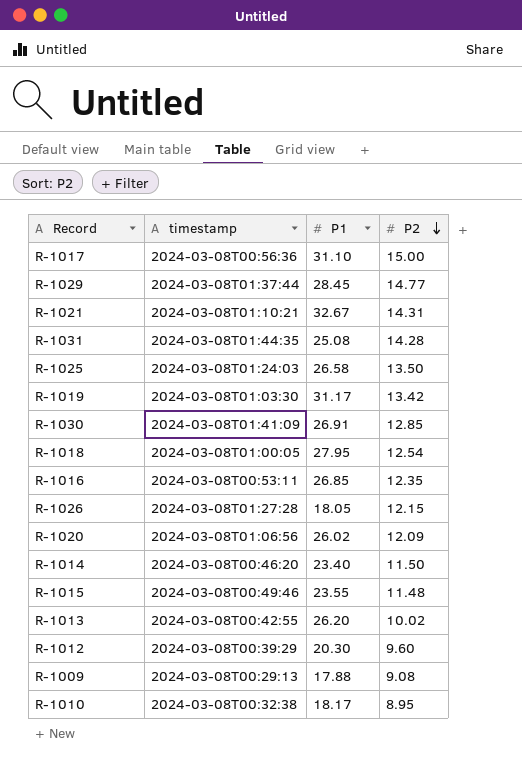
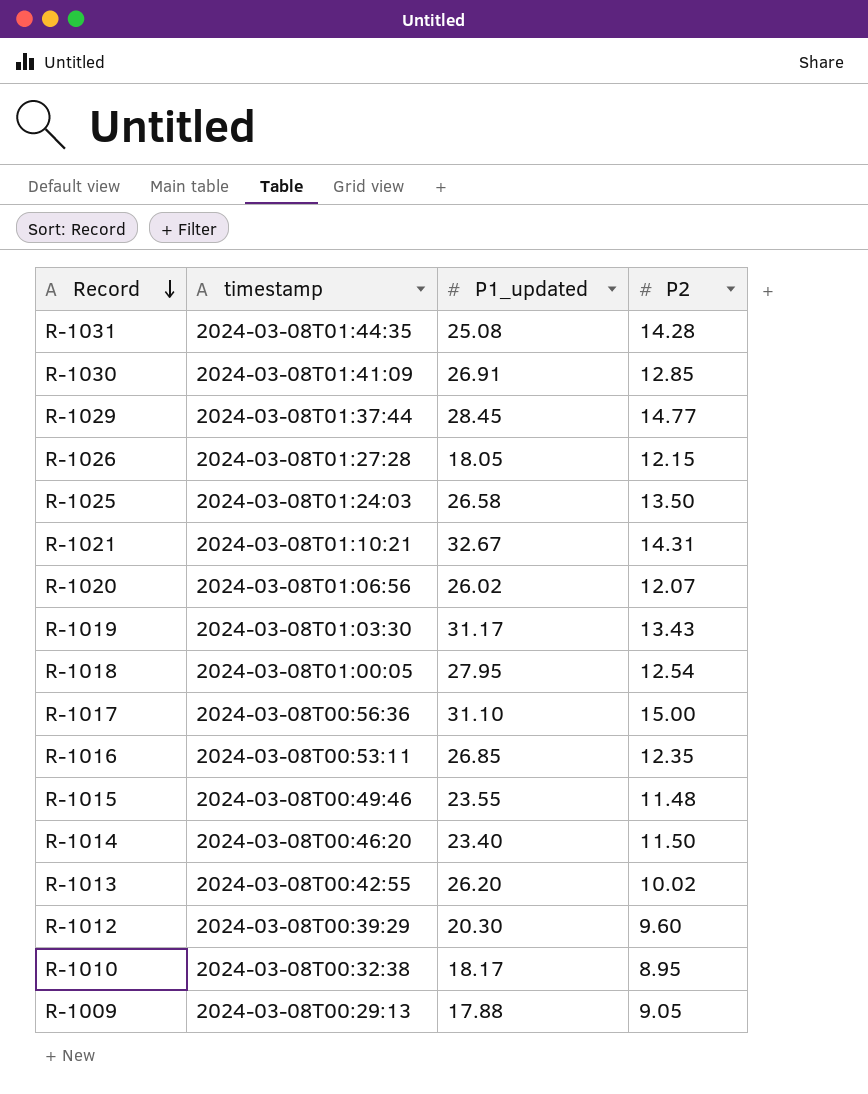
row order: P2 descending -> Record descending
column name: P1 -> P1_updated
R-1020 | P2: 12.09 -> 12.07
R-1019 | P2: 13.42 -> 13.43
R-1009 | P2: 9.08 -> 9.05

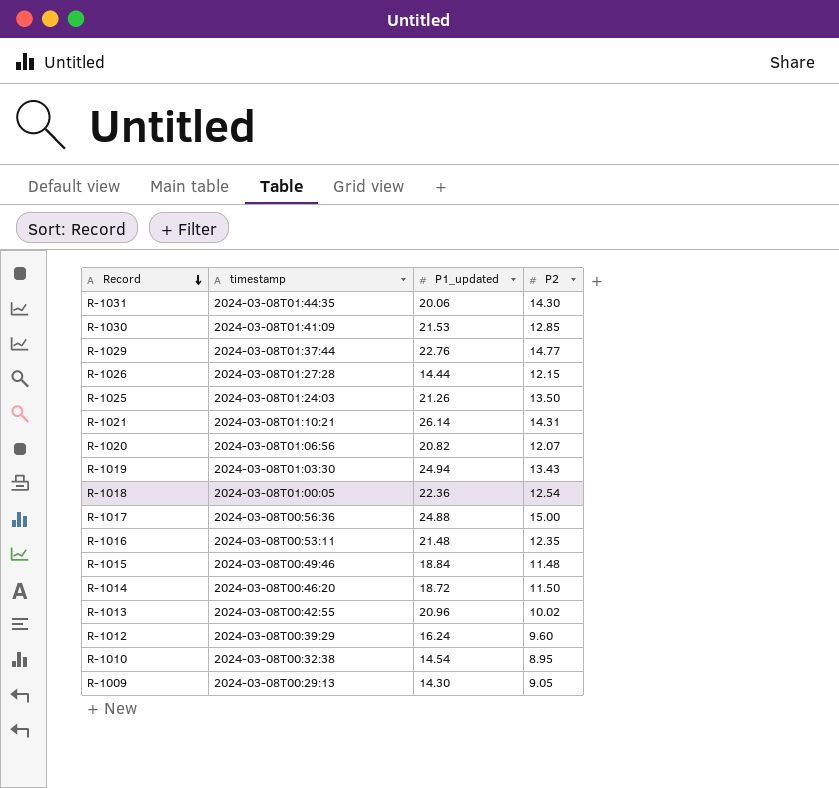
R-1031 | P1_updated: 25.08 -> 20.06
R-1031 | P2: 14.28 -> 14.30
R-1030 | P1_updated: 26.91 -> 21.53
R-1029 | P1_updated: 28.45 -> 22.76
R-1026 | P1_updated: 18.05 -> 14.44
R-1025 | P1_updated: 26.58 -> 21.26
R-1021 | P1_updated: 32.67 -> 26.14
R-1020 | P1_updated: 26.02 -> 20.82
R-1019 | P1_updated: 31.17 -> 24.94
R-1018 | P1_updated: 27.95 -> 22.36
R-1017 | P1_updated: 31.10 -> 24.88
R-1016 | P1_updated: 26.85 -> 21.48
R-1015 | P1_updated: 23.55 -> 18.84
R-1014 | P1_updated: 23.40 -> 18.72
R-1013 | P1_updated: 26.20 -> 20.96
R-1012 | P1_updated: 20.30 -> 16.24
R-1010 | P1_updated: 18.17 -> 14.54
R-1009 | P1_updated: 17.88 -> 14.30

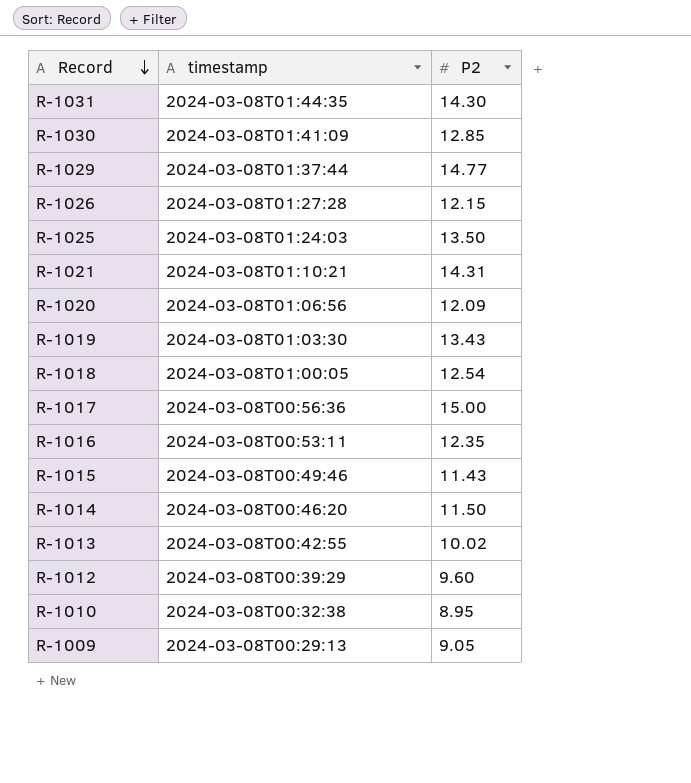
column P1_updated | position: 3 -> none
R-1020 | P2: 12.07 -> 12.09
R-1015 | P2: 11.48 -> 11.43

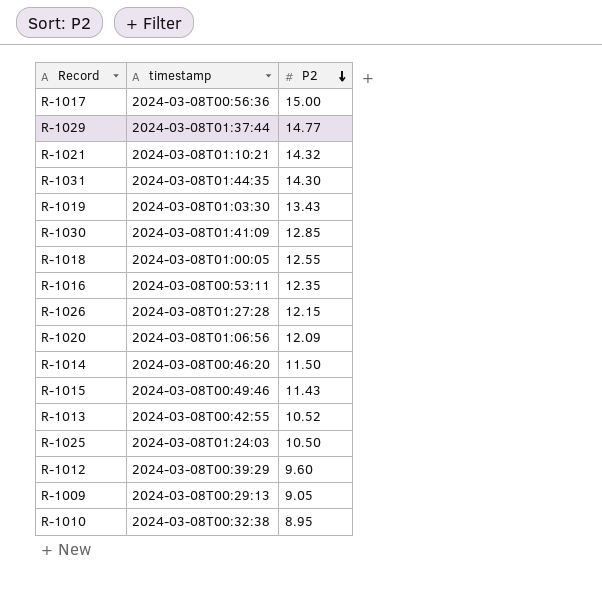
row order: Record descending -> P2 descending
R-1021 | P2: 14.31 -> 14.32
R-1018 | P2: 12.54 -> 12.55
R-1013 | P2: 10.02 -> 10.52
R-1025 | P2: 13.50 -> 10.50

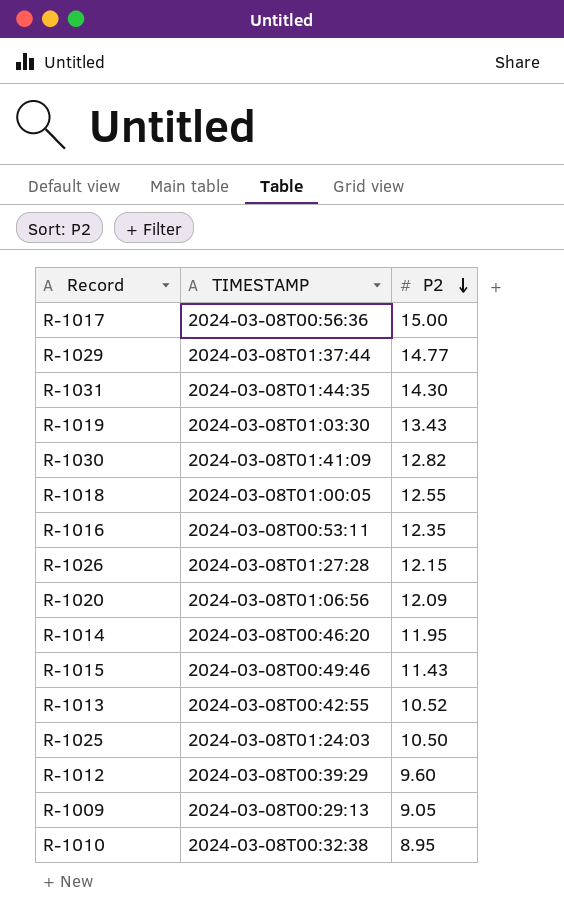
column name: timestamp -> TIMESTAMP
row R-1021: 2024-03-08T01:10:21 | 14.32 -> none
R-1030 | P2: 12.85 -> 12.82
R-1014 | P2: 11.50 -> 11.95

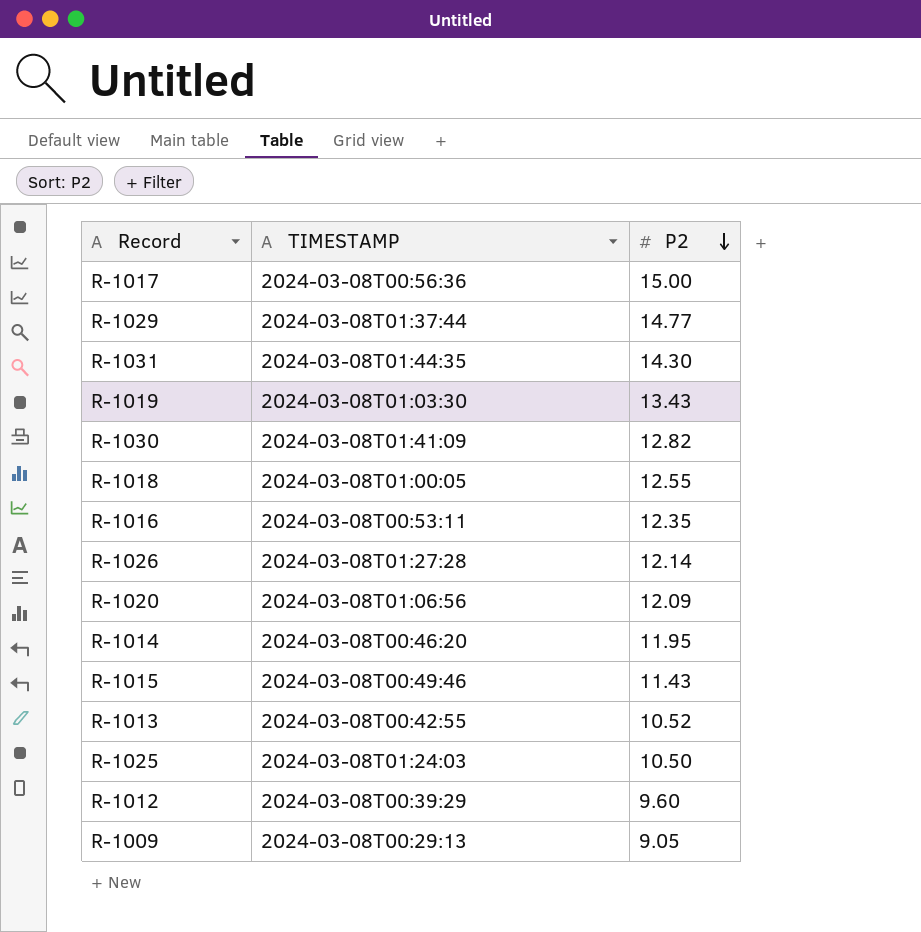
row R-1010: 2024-03-08T00:32:38 | 8.95 -> none
R-1026 | P2: 12.15 -> 12.14

